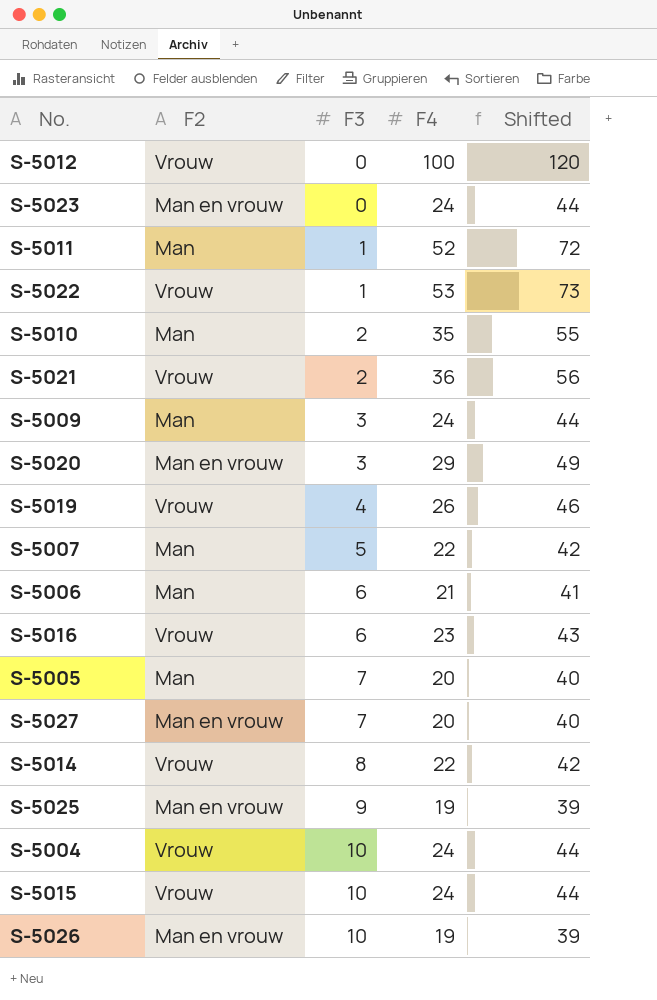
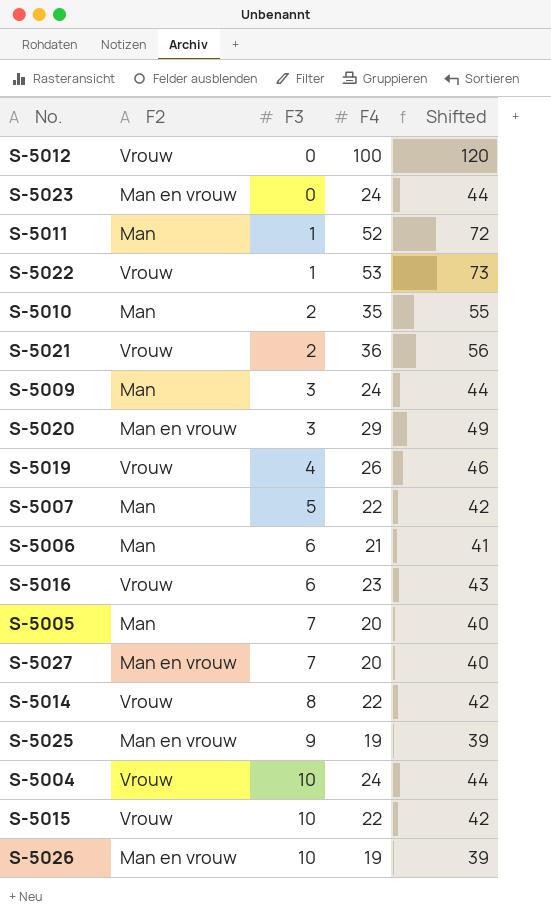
S-5015 | F4: 24 -> 22
S-5015 | Shifted: 44 -> 42

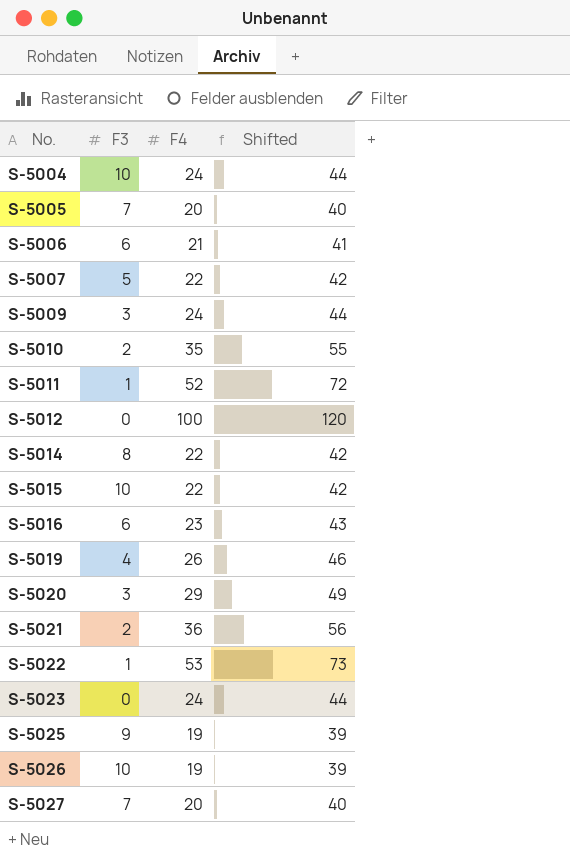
row order: F3 ascending -> No. ascending
column F2 | position: 2 -> none

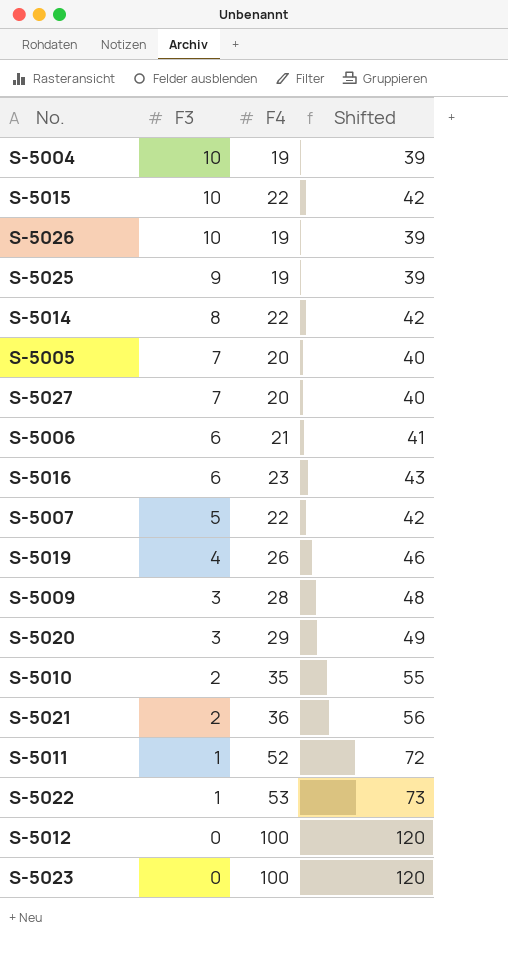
row order: No. ascending -> F3 descending
S-5004 | F4: 24 -> 19
S-5004 | Shifted: 44 -> 39
S-5009 | F4: 24 -> 28
S-5009 | Shifted: 44 -> 48
S-5023 | F4: 24 -> 100
S-5023 | Shifted: 44 -> 120

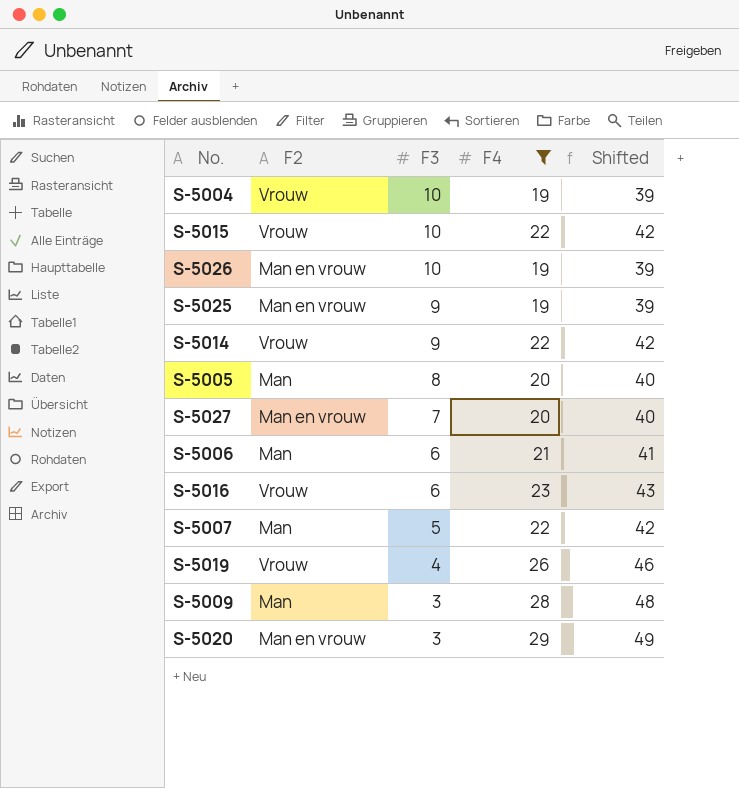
filter: none -> F4 <= 29
column F2 | position: none -> 2
S-5014 | F3: 8 -> 9
S-5005 | F3: 7 -> 8

